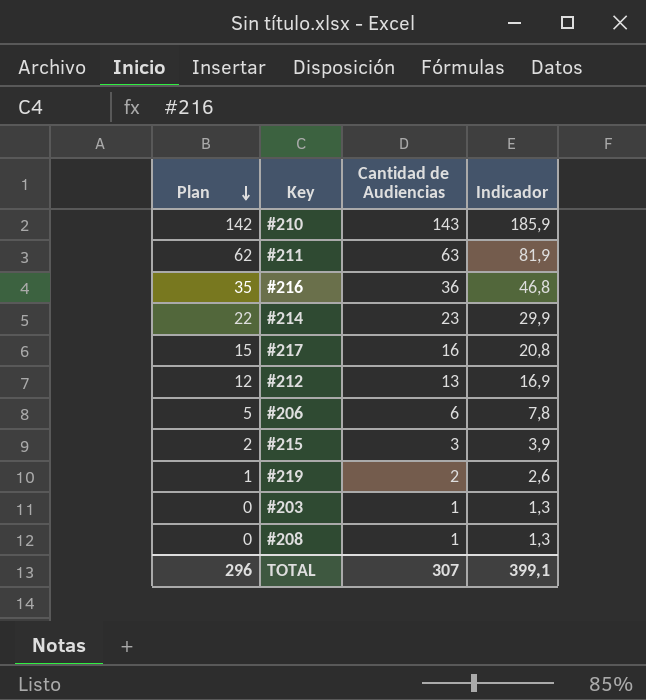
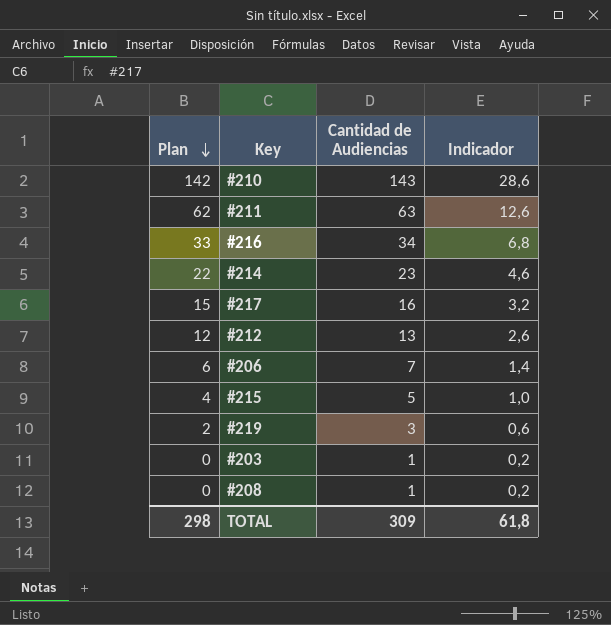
column Indicador | formula: [Cantidad de Audiencias] * 1,3 -> [Cantidad de Audiencias] * 0,2
#216 | Plan: 35 -> 33
#216 | Cantidad de Audiencias: 36 -> 34
#206 | Plan: 5 -> 6
#206 | Cantidad de Audiencias: 6 -> 7
#215 | Plan: 2 -> 4
#215 | Cantidad de Audiencias: 3 -> 5
#219 | Plan: 1 -> 2
#219 | Cantidad de Audiencias: 2 -> 3
TOTAL | Plan: 296 -> 298
TOTAL | Cantidad de Audiencias: 307 -> 309
TOTAL | Indicador: 399,1 -> 61,8

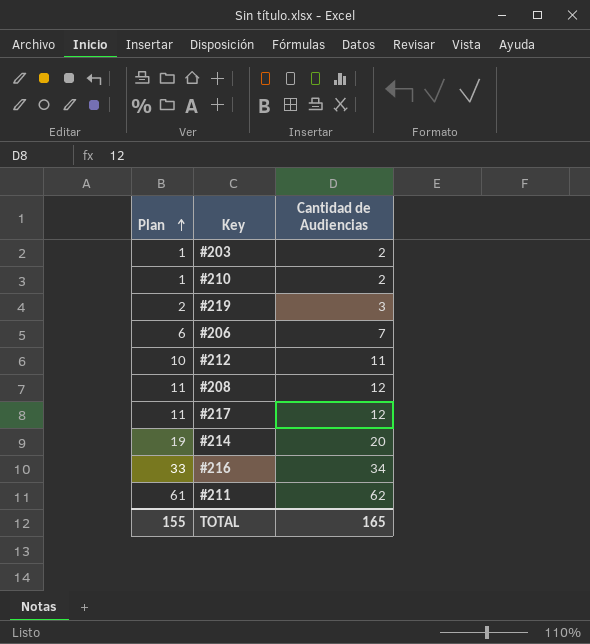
row order: Plan descending -> Plan ascending
column Indicador | formula: [Cantidad de Audiencias] * 0,2 -> none
row #215: 4 | 5 | 1,0 -> none
#203 | Plan: 0 -> 1
#203 | Cantidad de Audiencias: 1 -> 2
#210 | Plan: 142 -> 1
#210 | Cantidad de Audiencias: 143 -> 2
#212 | Plan: 12 -> 10
#212 | Cantidad de Audiencias: 13 -> 11
#208 | Plan: 0 -> 11
#208 | Cantidad de Audiencias: 1 -> 12
#217 | Plan: 15 -> 11
#217 | Cantidad de Audiencias: 16 -> 12
#214 | Plan: 22 -> 19
#214 | Cantidad de Audiencias: 23 -> 20
#211 | Plan: 62 -> 61
#211 | Cantidad de Audiencias: 63 -> 62
TOTAL | Plan: 298 -> 155
TOTAL | Cantidad de Audiencias: 309 -> 165

